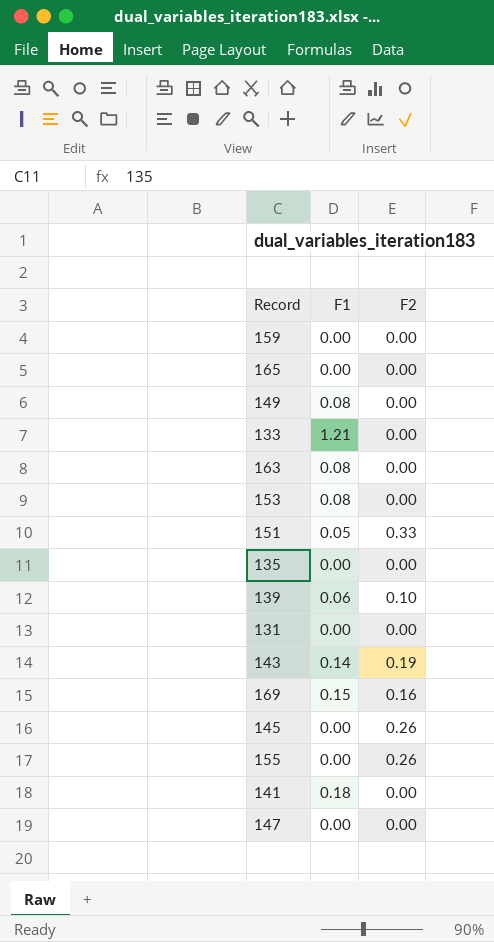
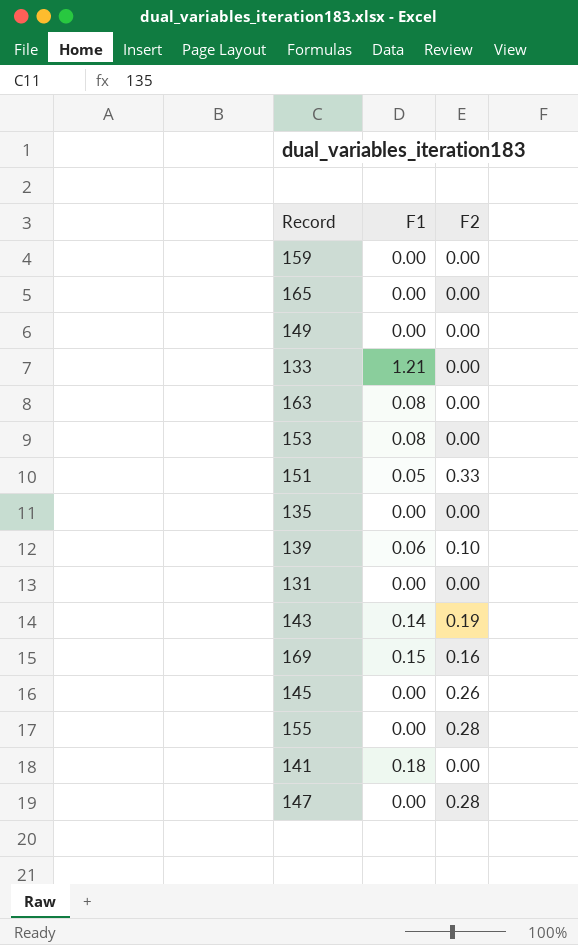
149 | F1: 0.08 -> 0.00
155 | F2: 0.26 -> 0.28
147 | F2: 0.00 -> 0.28

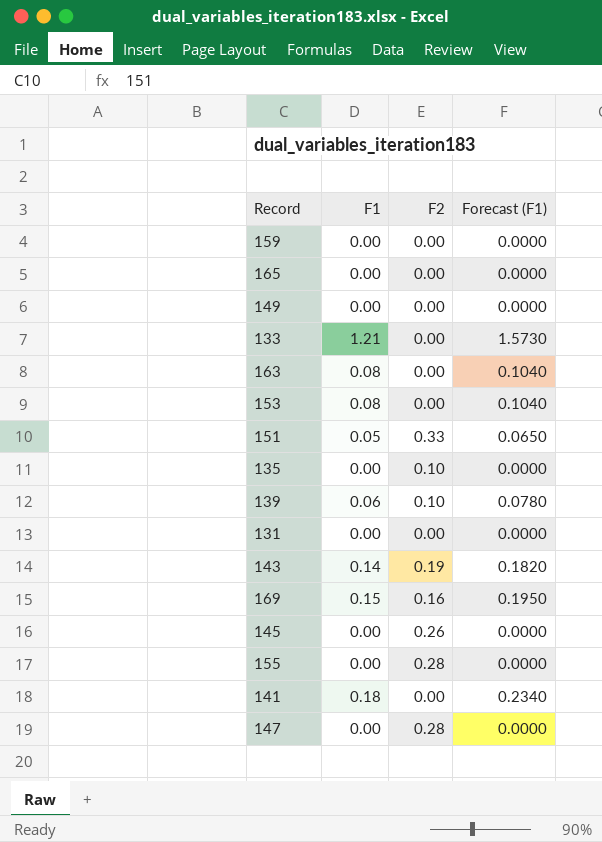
column Forecast (F1) | formula: none -> [F1] * 1.3
135 | F2: 0.00 -> 0.10

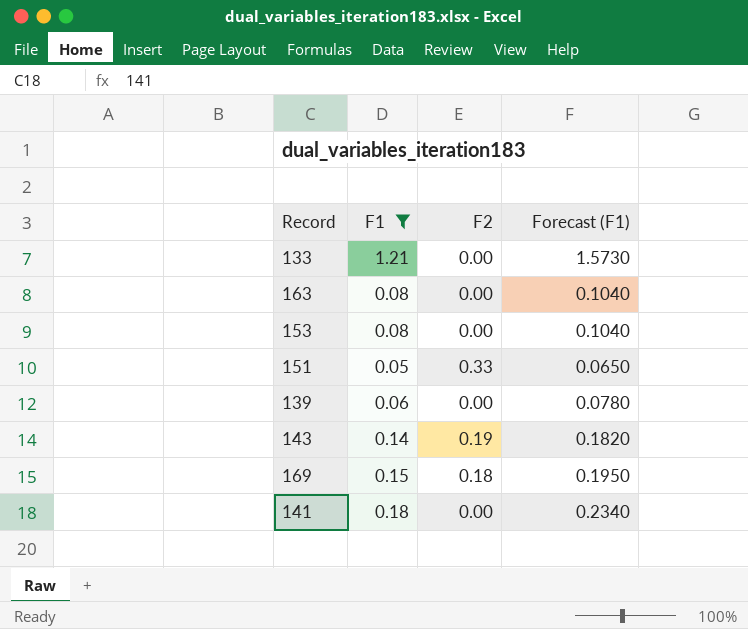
filter: none -> F1 != 0.00
139 | F2: 0.10 -> 0.00
169 | F2: 0.16 -> 0.18

